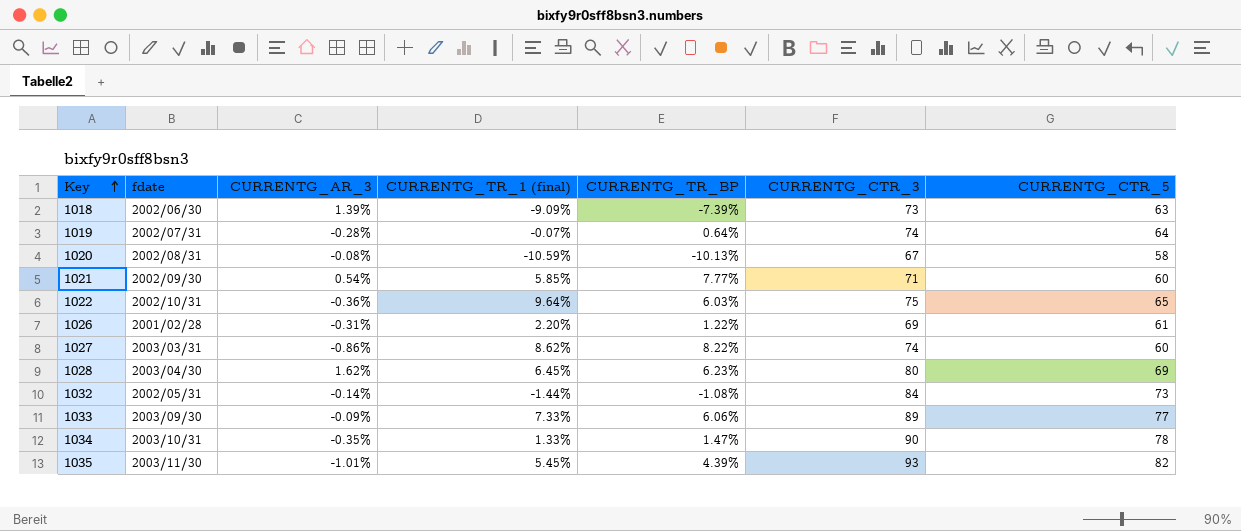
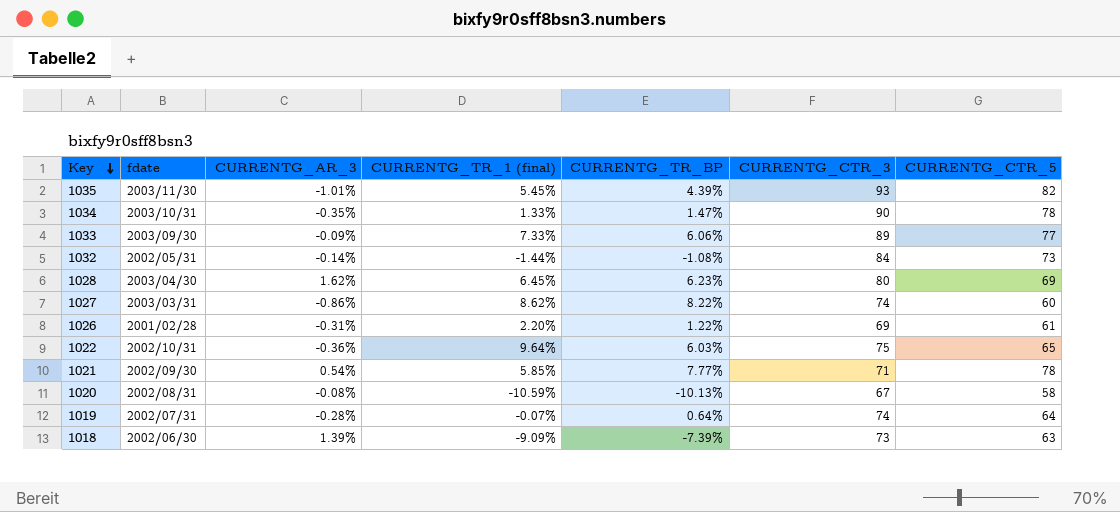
row order: Key ascending -> Key descending
1021 | CURRENTG_CTR_5: 60 -> 78

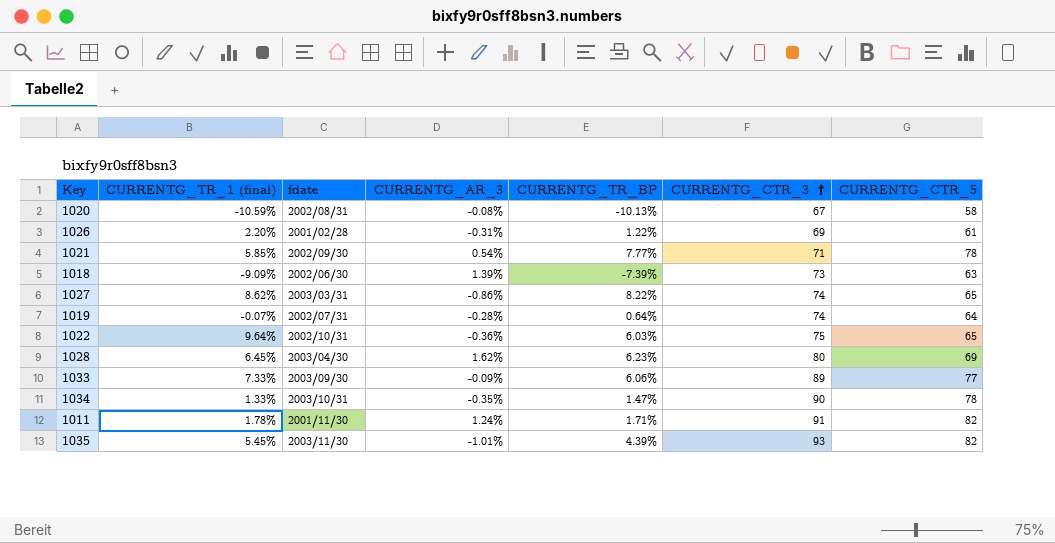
row order: Key descending -> CURRENTG_CTR_3 ascending
column CURRENTG_TR_1 (final) | position: 4 -> 2
row 1032: 2002/05/31 | -0.14% | -1.44% | -1.08% | 84 | 73 -> none
1027 | CURRENTG_CTR_5: 60 -> 65
row 1011: none -> 1.78% | 2001/11/30 | 1.24% | 1.71% | 91 | 82

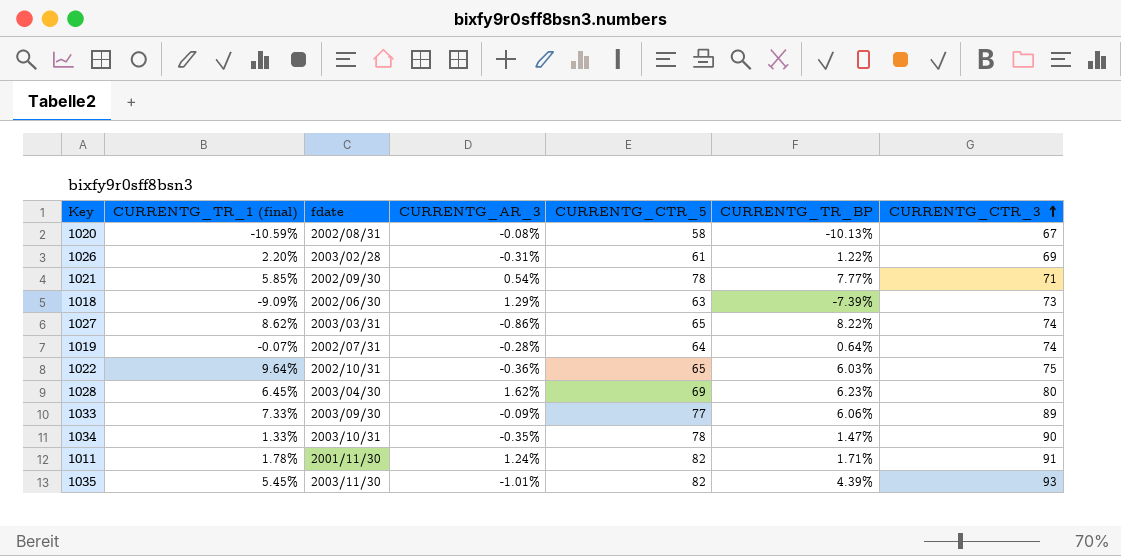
column CURRENTG_CTR_5 | position: 7 -> 5
1026 | fdate: 2001/02/28 -> 2003/02/28
1018 | CURRENTG_AR_3: 1.39% -> 1.29%

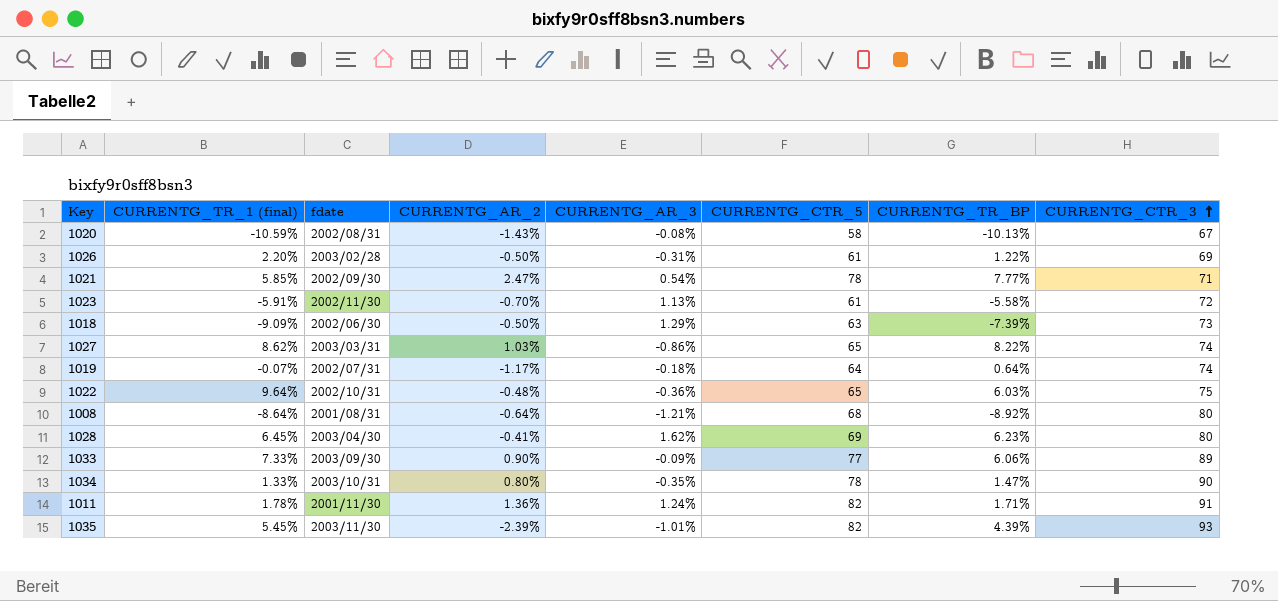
column CURRENTG_AR_2 | position: none -> 4
row 1023: none -> -5.91% | 2002/11/30 | -0.70% | 1.13% | 61 | -5.58% | 72
1019 | CURRENTG_AR_3: -0.28% -> -0.18%
row 1008: none -> -8.64% | 2001/08/31 | -0.64% | -1.21% | 68 | -8.92% | 80

